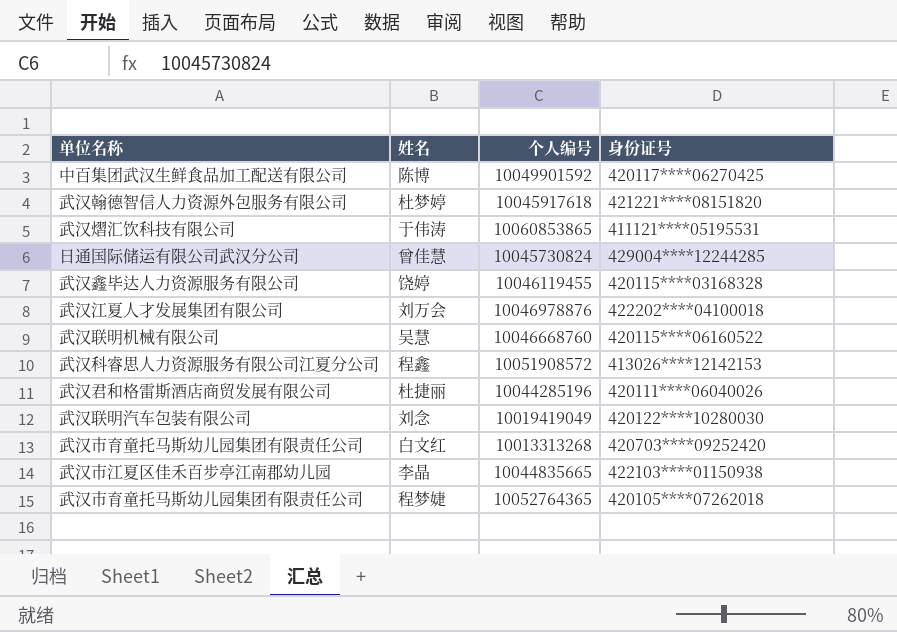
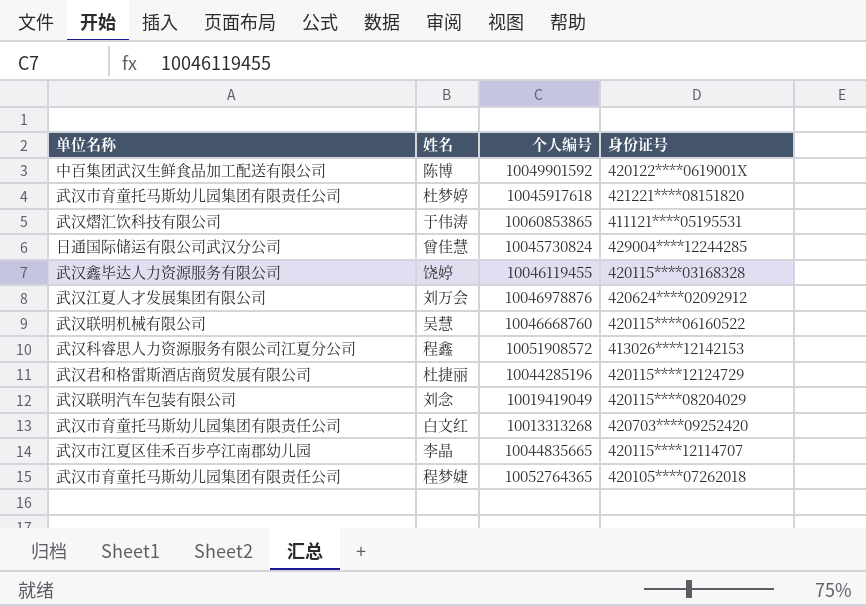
陈博 | 身份证号: 420117****06270425 -> 420122****0619001X
杜梦婷 | 单位名称: 武汉翰德智信人力资源外包服务有限公司 -> 武汉市育童托马斯幼儿园集团有限责任公司
刘万会 | 身份证号: 422202****04100018 -> 420624****02092912
杜捷丽 | 身份证号: 420111****06040026 -> 420115****12124729
刘念 | 身份证号: 420122****10280030 -> 420115****08204029
李晶 | 身份证号: 422103****01150938 -> 420115****12114707

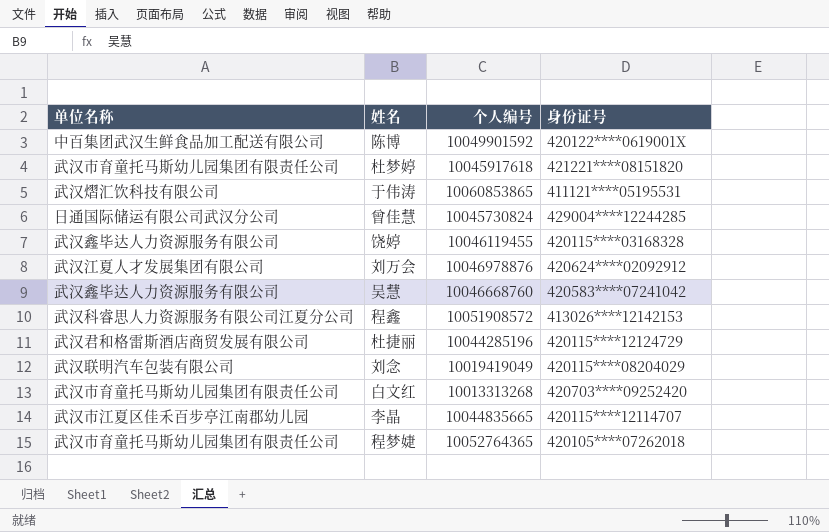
吴慧 | 单位名称: 武汉联明机械有限公司 -> 武汉鑫毕达人力资源服务有限公司
吴慧 | 身份证号: 420115****06160522 -> 420583****07241042

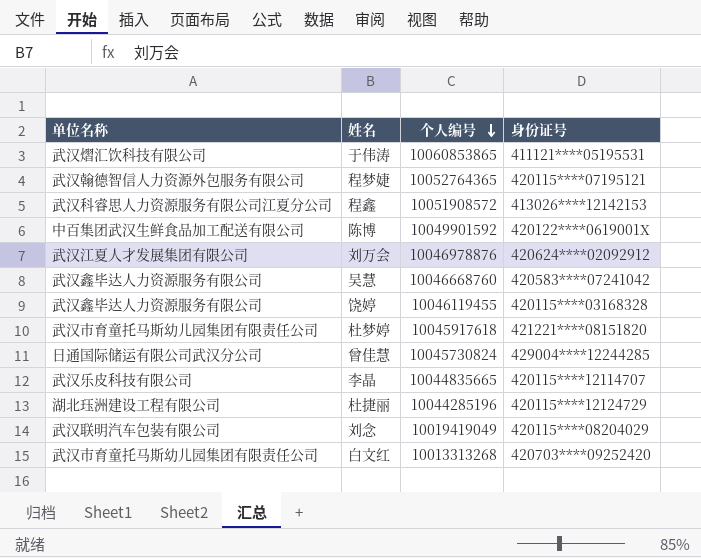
row order: none -> 个人编号 descending
程梦婕 | 单位名称: 武汉市育童托马斯幼儿园集团有限责任公司 -> 武汉翰德智信人力资源外包服务有限公司
程梦婕 | 身份证号: 420105****07262018 -> 420115****07195121
李晶 | 单位名称: 武汉市江夏区佳禾百步亭江南郡幼儿园 -> 武汉乐皮科技有限公司
杜捷丽 | 单位名称: 武汉君和格雷斯酒店商贸发展有限公司 -> 湖北珏洲建设工程有限公司

